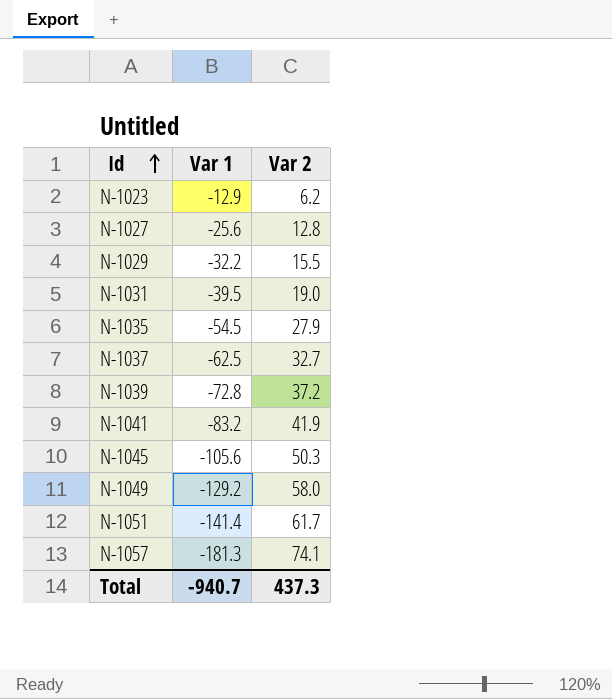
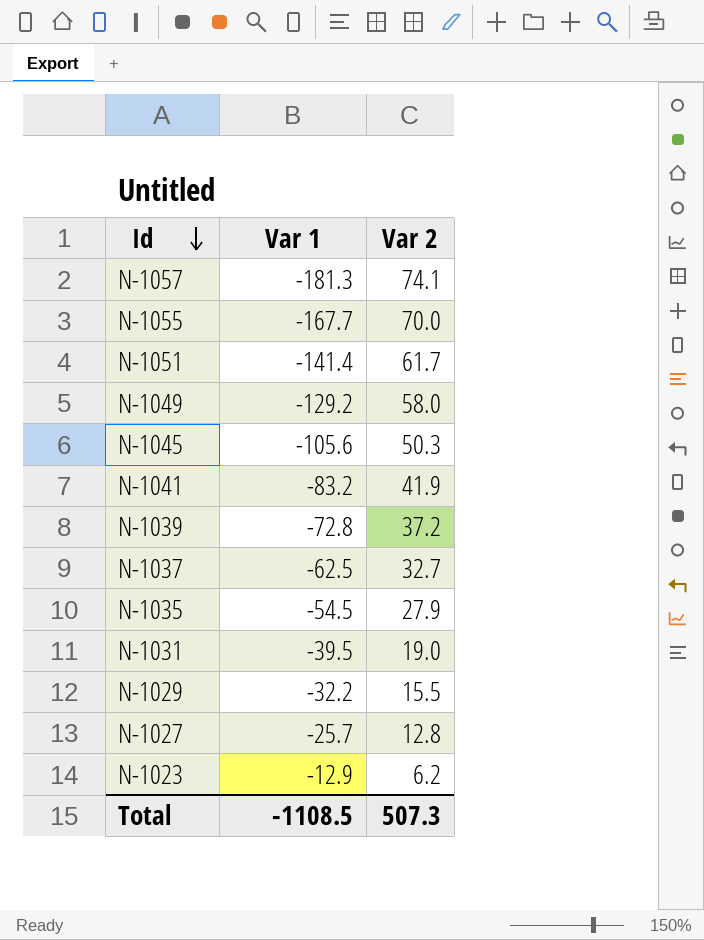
row order: Id ascending -> Id descending
row N-1055: none -> -167.7 | 70.0
N-1027 | Var 1: -25.6 -> -25.7
Total | Var 1: -940.7 -> -1108.5
Total | Var 2: 437.3 -> 507.3

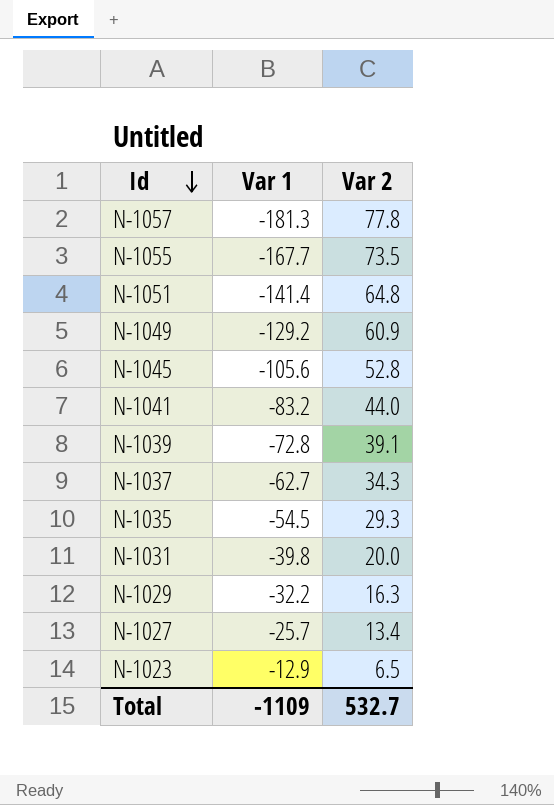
N-1057 | Var 2: 74.1 -> 77.8
N-1055 | Var 2: 70.0 -> 73.5
N-1051 | Var 2: 61.7 -> 64.8
N-1049 | Var 2: 58.0 -> 60.9
N-1045 | Var 2: 50.3 -> 52.8
N-1041 | Var 2: 41.9 -> 44.0
N-1039 | Var 2: 37.2 -> 39.1
N-1037 | Var 1: -62.5 -> -62.7
N-1037 | Var 2: 32.7 -> 34.3
N-1035 | Var 2: 27.9 -> 29.3
N-1031 | Var 1: -39.5 -> -39.8
N-1031 | Var 2: 19.0 -> 20.0
N-1029 | Var 2: 15.5 -> 16.3
N-1027 | Var 2: 12.8 -> 13.4
N-1023 | Var 2: 6.2 -> 6.5
Total | Var 1: -1108.5 -> -1109
Total | Var 2: 507.3 -> 532.7

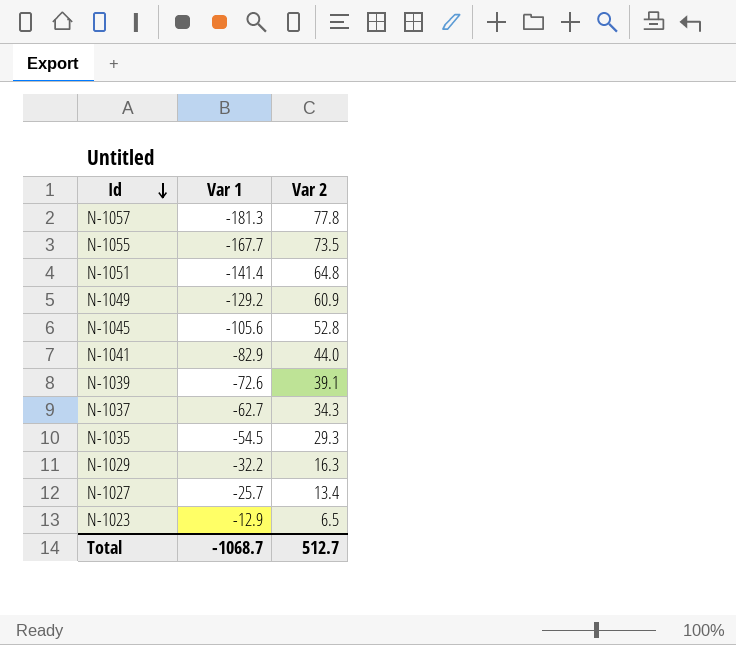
row N-1031: -39.8 | 20.0 -> none
N-1041 | Var 1: -83.2 -> -82.9
N-1039 | Var 1: -72.8 -> -72.6
Total | Var 1: -1109 -> -1068.7
Total | Var 2: 532.7 -> 512.7

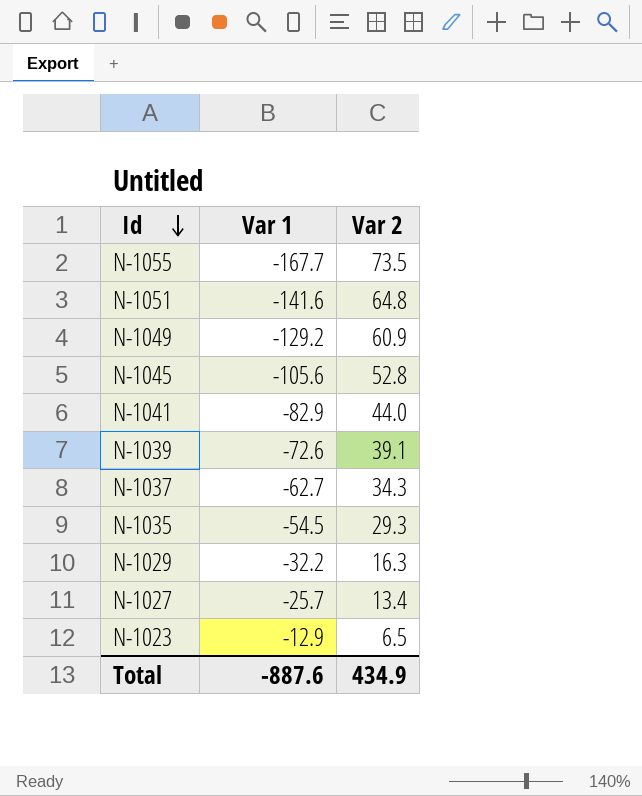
row N-1057: -181.3 | 77.8 -> none
N-1051 | Var 1: -141.4 -> -141.6
Total | Var 1: -1068.7 -> -887.6
Total | Var 2: 512.7 -> 434.9

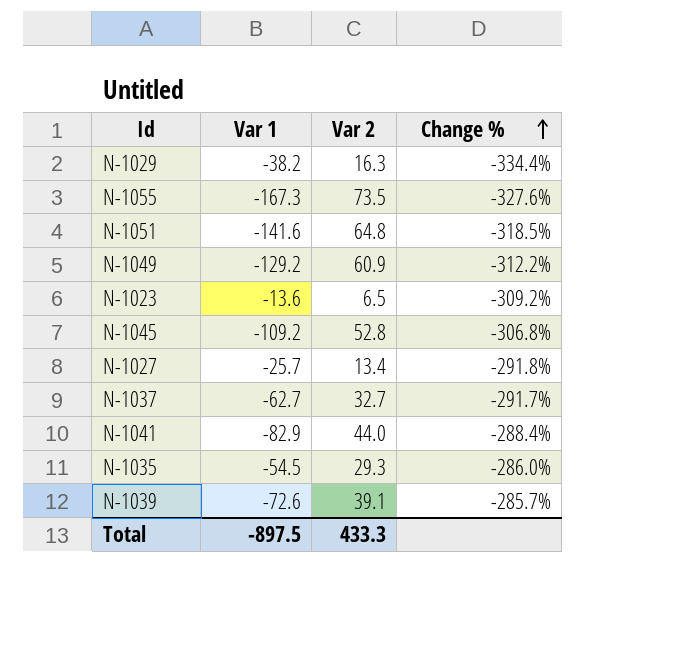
row order: Id descending -> Change % ascending
column Change % | formula: none -> ([Var 1] - [Var 2]) / [Var 2]
N-1029 | Var 1: -32.2 -> -38.2
N-1055 | Var 1: -167.7 -> -167.3
N-1023 | Var 1: -12.9 -> -13.6
N-1045 | Var 1: -105.6 -> -109.2
N-1037 | Var 2: 34.3 -> 32.7
Total | Var 1: -887.6 -> -897.5
Total | Var 2: 434.9 -> 433.3

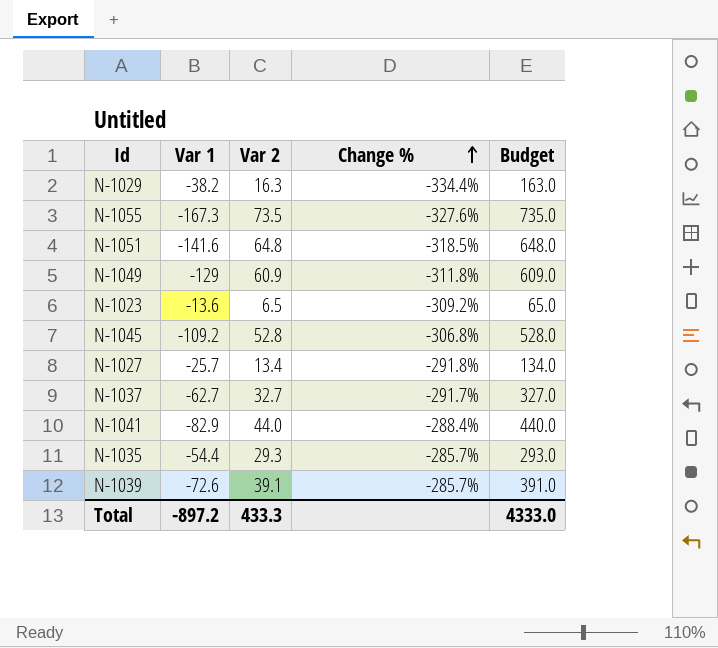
column Budget | formula: none -> [Var 2] * 10
N-1049 | Var 1: -129.2 -> -129
N-1049 | Change %: -312.2% -> -311.8%
N-1035 | Var 1: -54.5 -> -54.4
N-1035 | Change %: -286.0% -> -285.7%
Total | Var 1: -897.5 -> -897.2

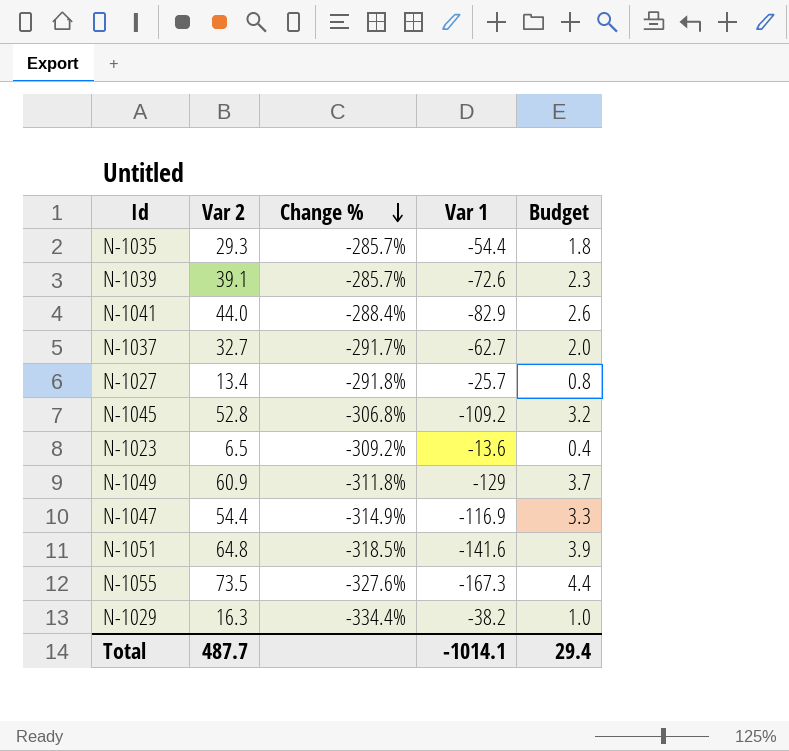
row order: Change % ascending -> Change % descending
column Var 1 | position: 2 -> 4
column Budget | formula: [Var 2] * 10 -> [Var 2] * 0.06
row N-1047: none -> 54.4 | -314.9% | -116.9 | 3.3
Total | Var 2: 433.3 -> 487.7
Total | Var 1: -897.2 -> -1014.1
Total | Budget: 4333.0 -> 29.4

